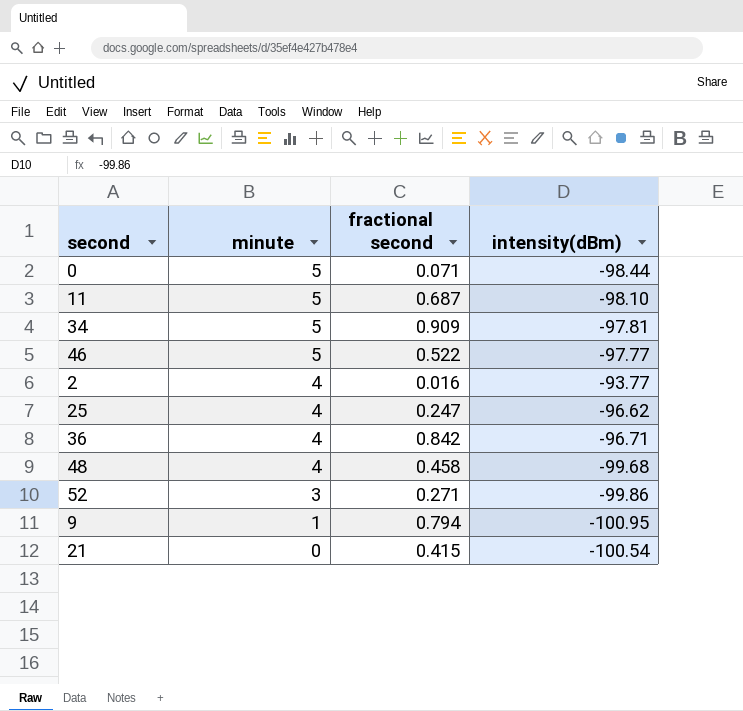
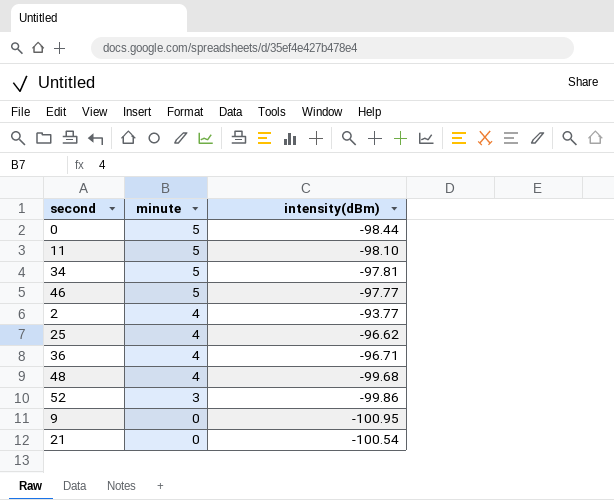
column fractional second | position: 3 -> none
9 | minute: 1 -> 0

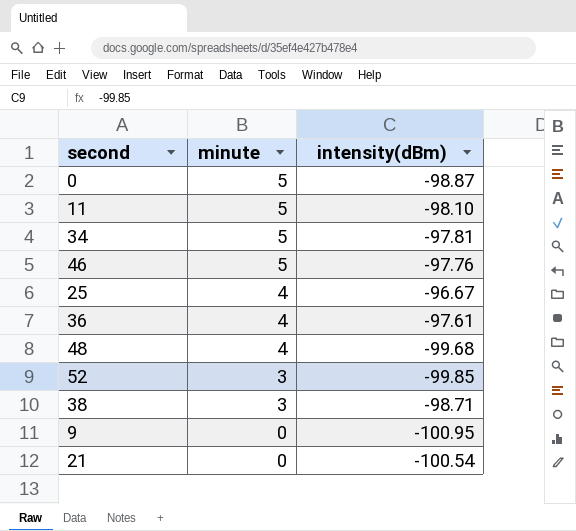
row 2: 4 | -93.77 -> none
0 | intensity(dBm): -98.44 -> -98.87
46 | intensity(dBm): -97.77 -> -97.76
25 | intensity(dBm): -96.62 -> -96.67
36 | intensity(dBm): -96.71 -> -97.61
52 | intensity(dBm): -99.86 -> -99.85
row 38: none -> 3 | -98.71

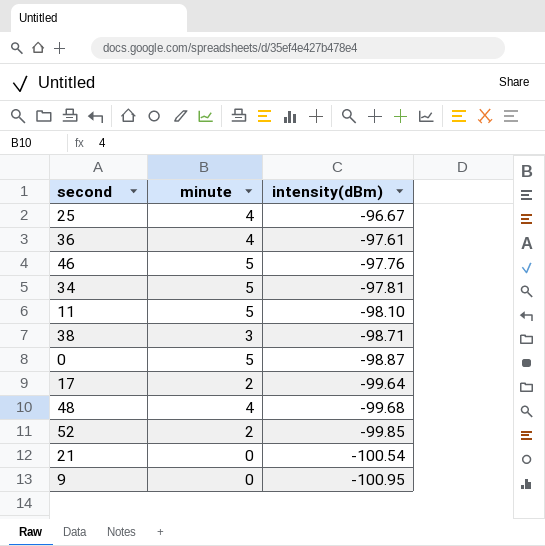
row order: minute descending -> intensity(dBm) descending
row 17: none -> 2 | -99.64
52 | minute: 3 -> 2

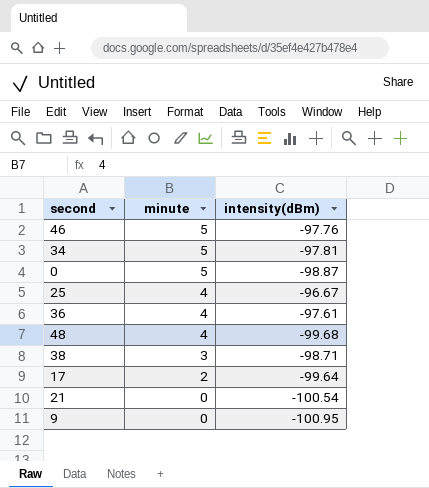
row order: intensity(dBm) descending -> minute descending
row 11: 5 | -98.10 -> none
row 52: 2 | -99.85 -> none

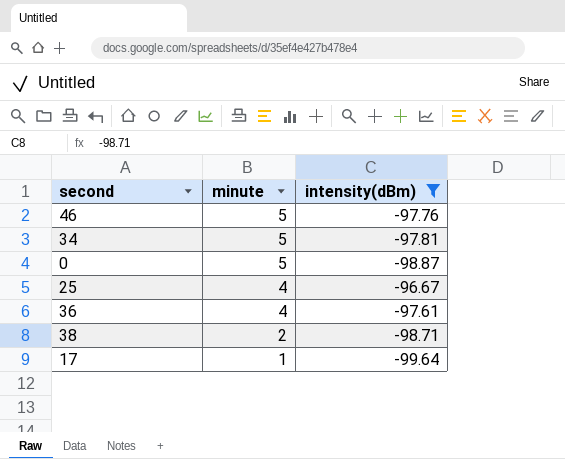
filter: none -> intensity(dBm) >= -99.64
38 | minute: 3 -> 2
17 | minute: 2 -> 1

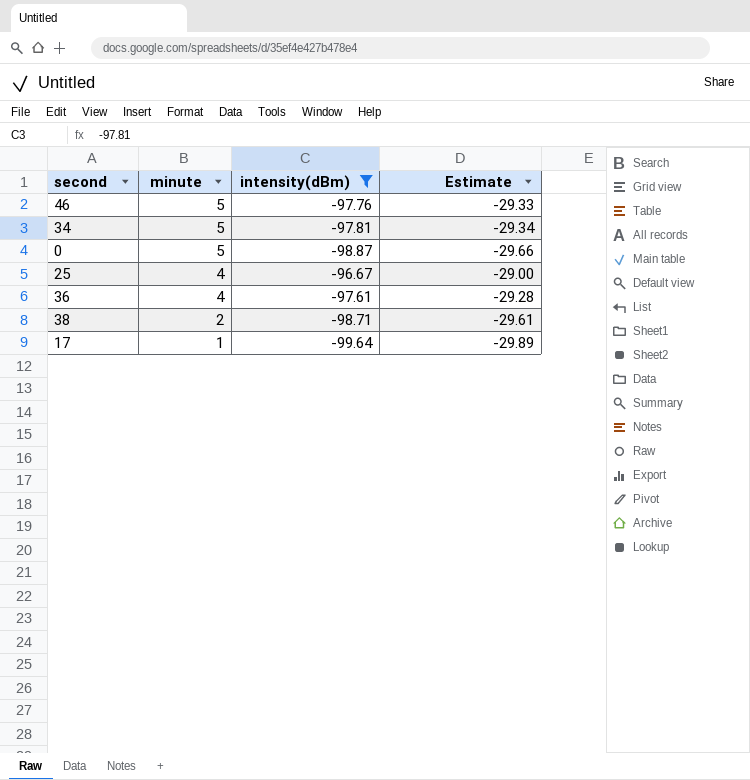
column Estimate | formula: none -> [intensity(dBm)] * 0.3

